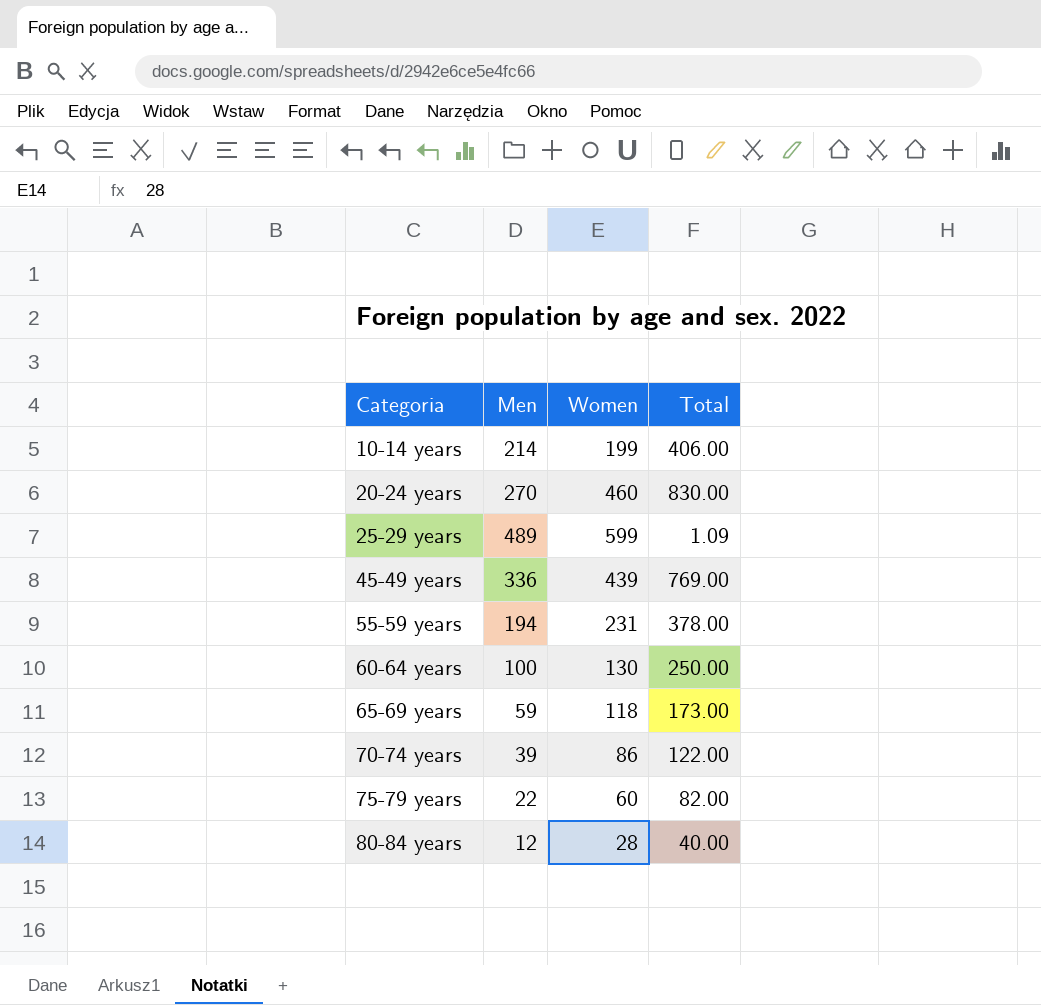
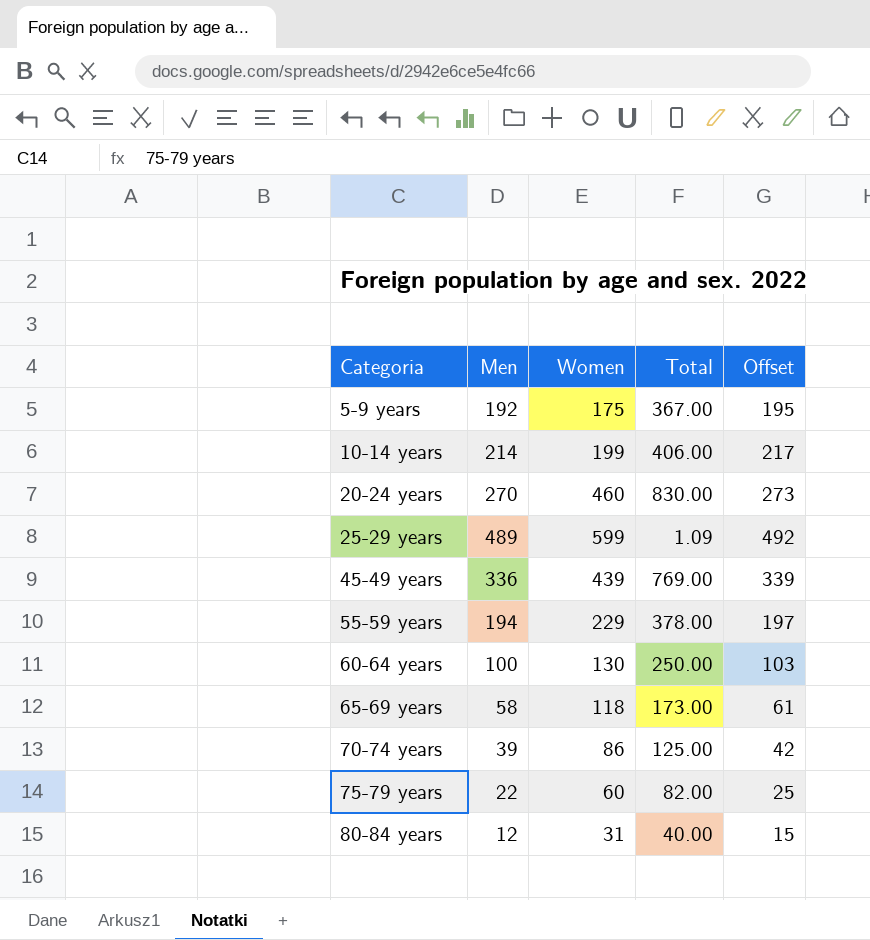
column Offset | formula: none -> [Men] + 3
row 5-9 years: none -> 192 | 175 | 367.00 | 195
55-59 years | Women: 231 -> 229
65-69 years | Men: 59 -> 58
70-74 years | Total: 122.00 -> 125.00
80-84 years | Women: 28 -> 31

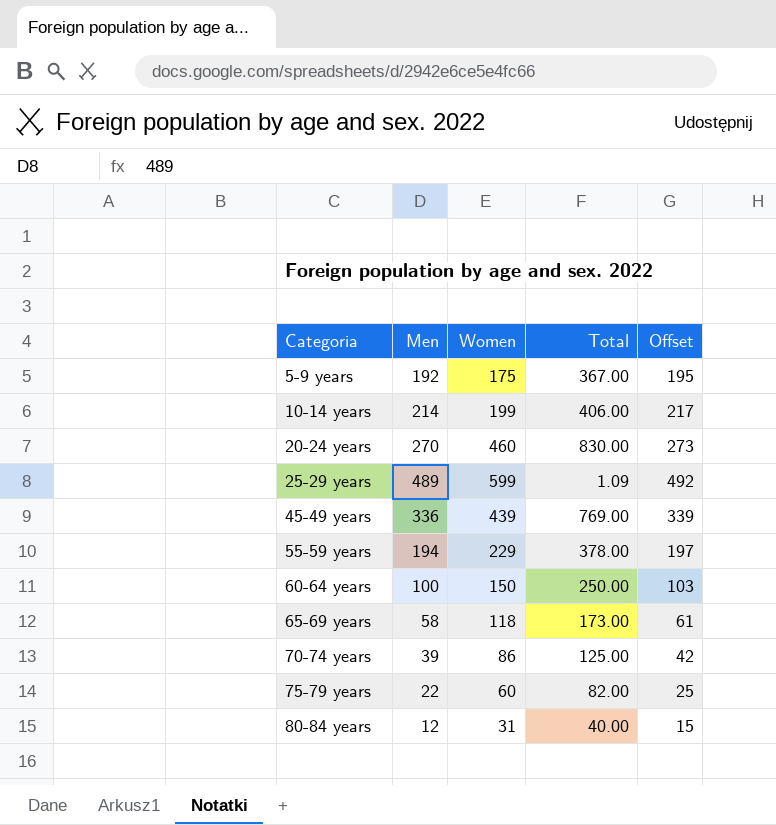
60-64 years | Women: 130 -> 150

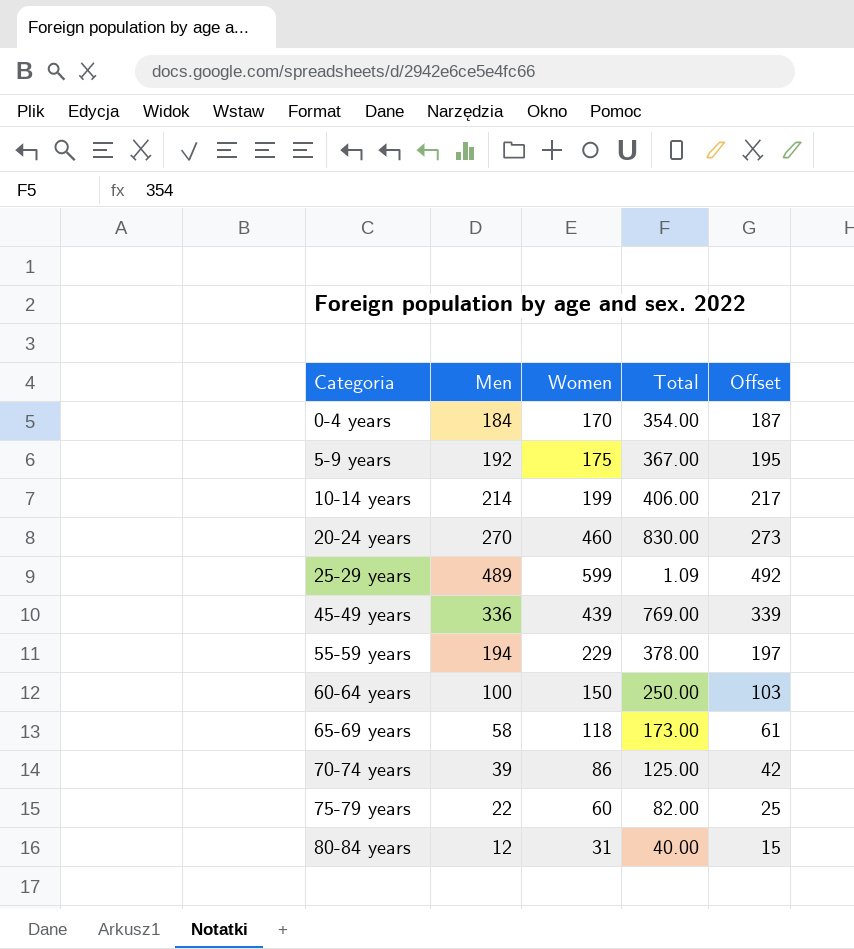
row 0-4 years: none -> 184 | 170 | 354.00 | 187

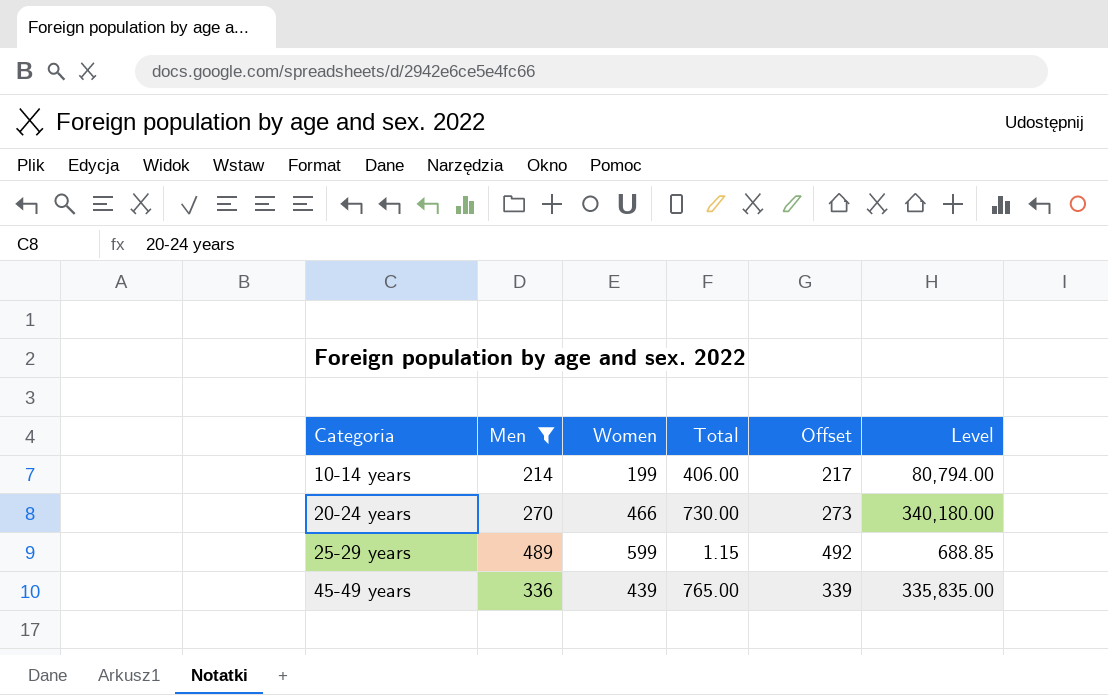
filter: none -> Men >= 214
column Level | formula: none -> [Women] * [Total]
20-24 years | Women: 460 -> 466
20-24 years | Total: 830.00 -> 730.00
25-29 years | Total: 1.09 -> 1.15
45-49 years | Total: 769.00 -> 765.00

